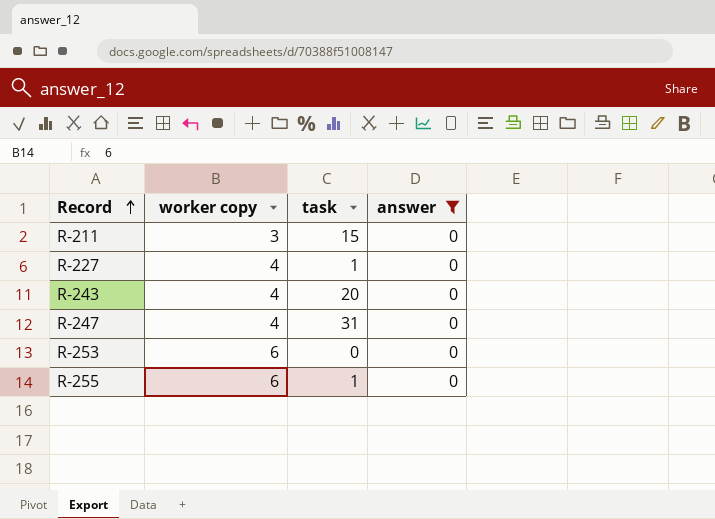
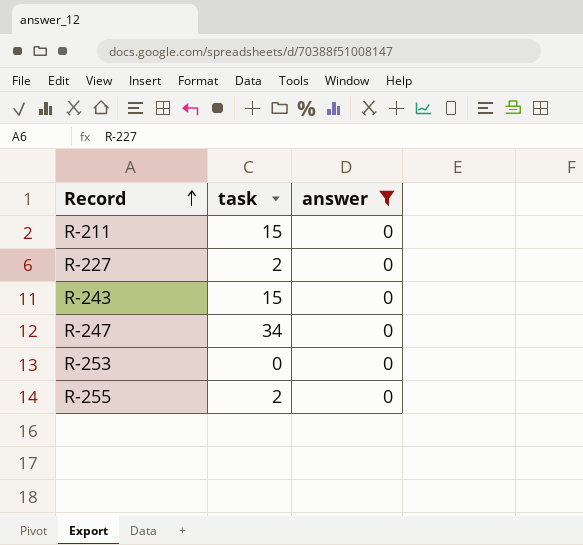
column worker copy | position: 2 -> none
R-227 | task: 1 -> 2
R-243 | task: 20 -> 15
R-247 | task: 31 -> 34
R-255 | task: 1 -> 2

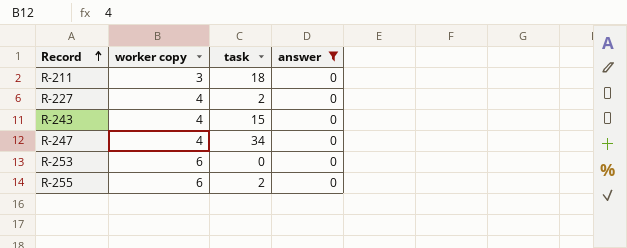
column worker copy | position: none -> 2
R-211 | task: 15 -> 18

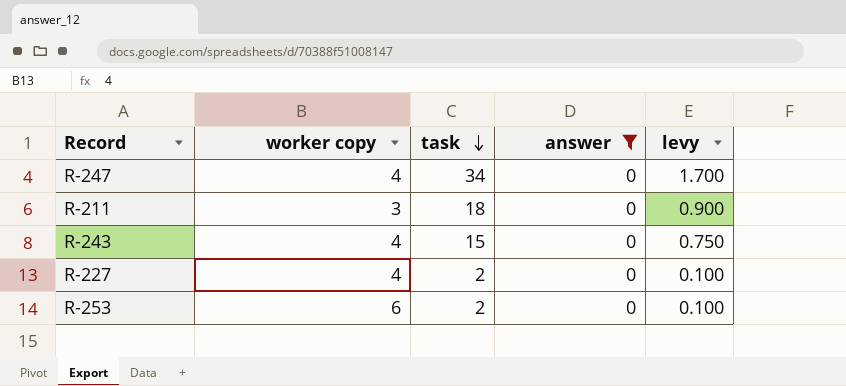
row order: Record ascending -> task descending
column levy | formula: none -> [task] * 0.05
row R-255: 6 | 2 | 0 -> none
R-253 | task: 0 -> 2

